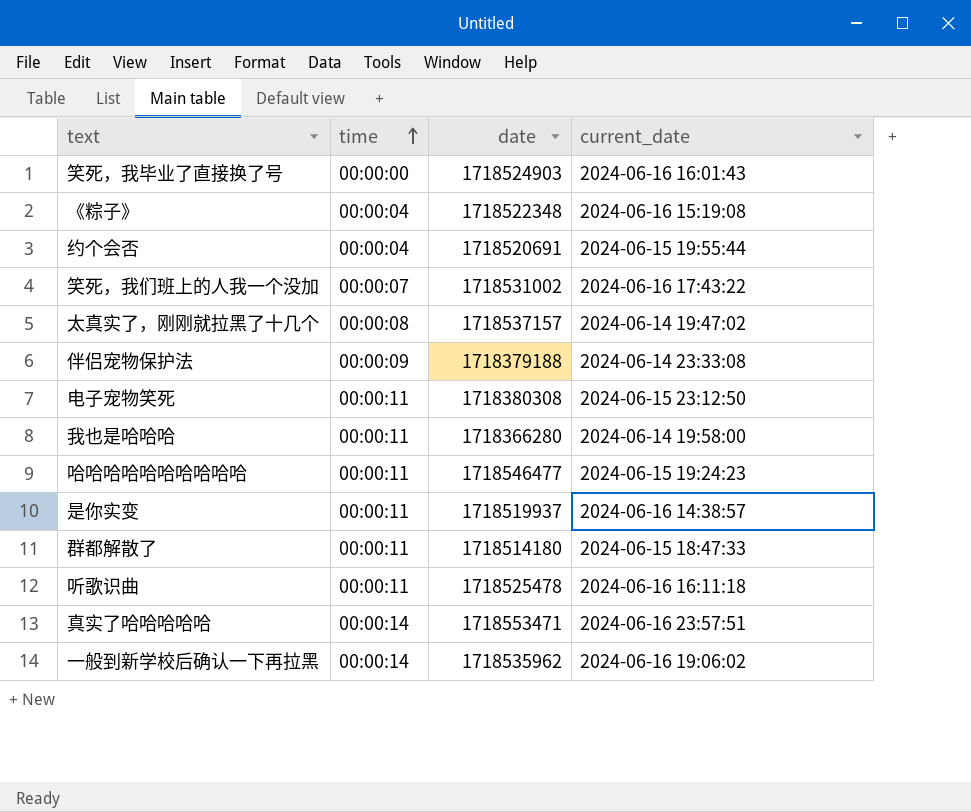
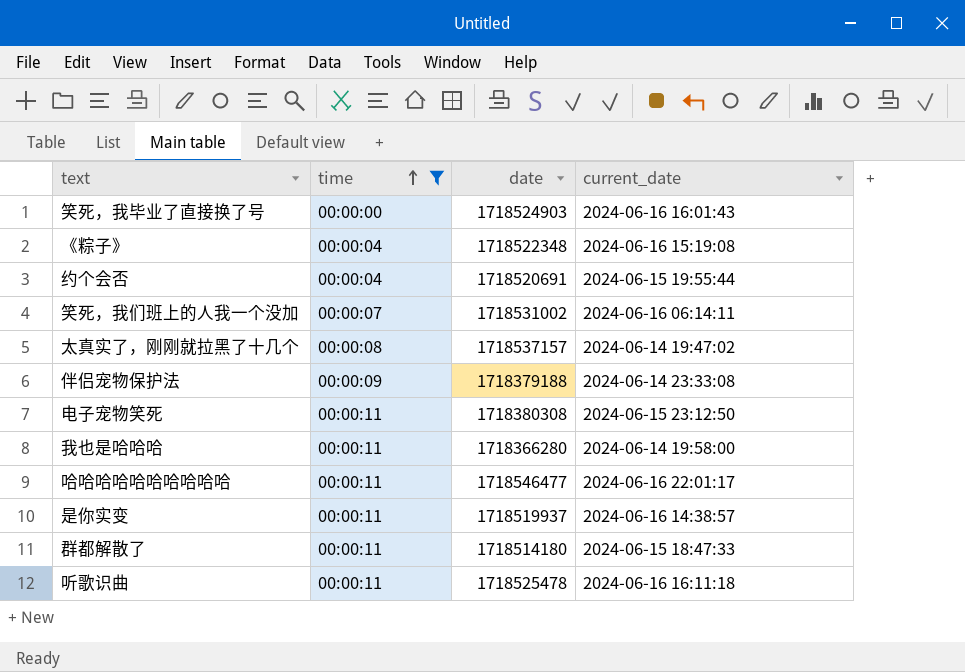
filter: none -> time != 00:00:14
笑死，我们班上的人我一个没加 | current_date: 2024-06-16 17:43:22 -> 2024-06-16 06:14:11
哈哈哈哈哈哈哈哈哈哈 | current_date: 2024-06-15 19:24:23 -> 2024-06-16 22:01:17

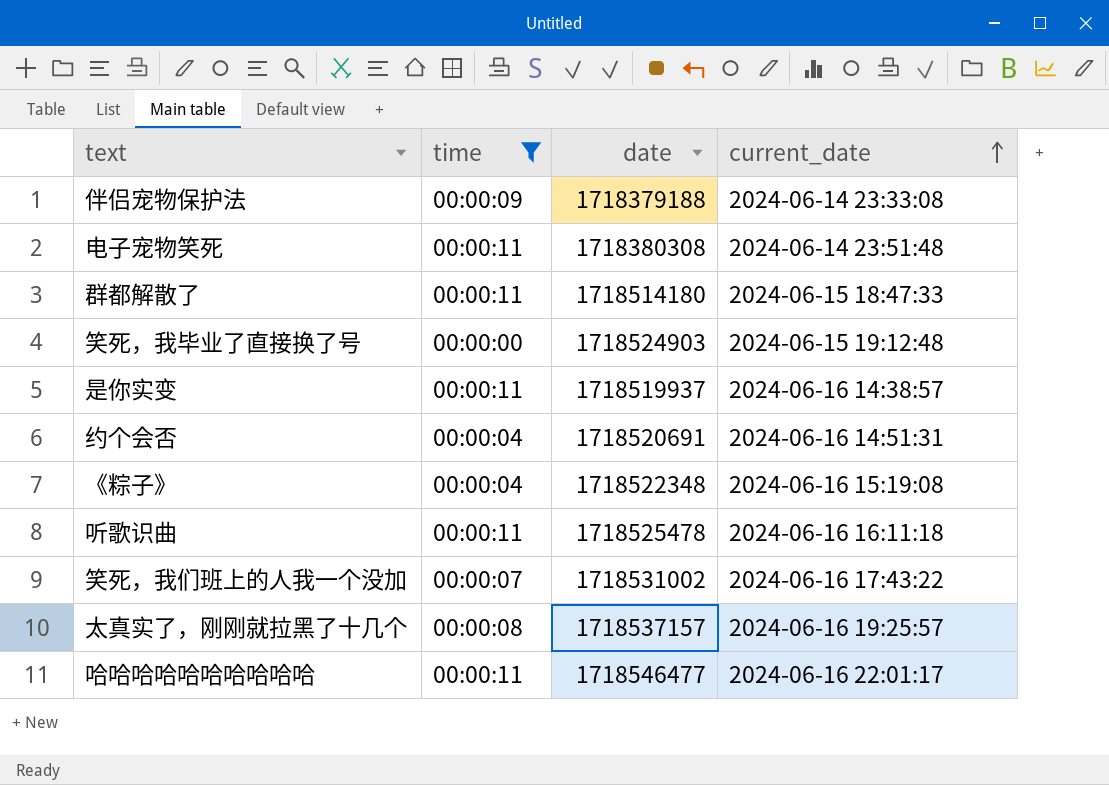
row order: time ascending -> current_date ascending
row 我也是哈哈哈: 00:00:11 | 1718366280 | 2024-06-14 19:58:00 -> none
电子宠物笑死 | current_date: 2024-06-15 23:12:50 -> 2024-06-14 23:51:48
笑死，我毕业了直接换了号 | current_date: 2024-06-16 16:01:43 -> 2024-06-15 19:12:48
约个会否 | current_date: 2024-06-15 19:55:44 -> 2024-06-16 14:51:31
笑死，我们班上的人我一个没加 | current_date: 2024-06-16 06:14:11 -> 2024-06-16 17:43:22
太真实了，刚刚就拉黑了十几个 | current_date: 2024-06-14 19:47:02 -> 2024-06-16 19:25:57

